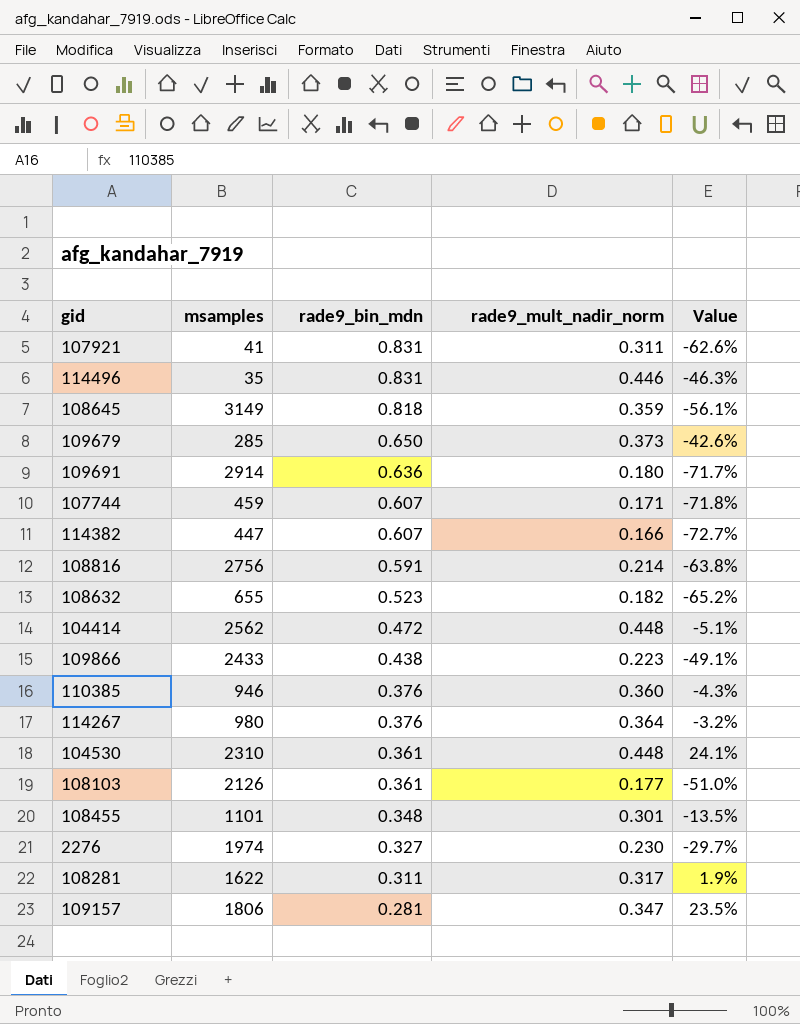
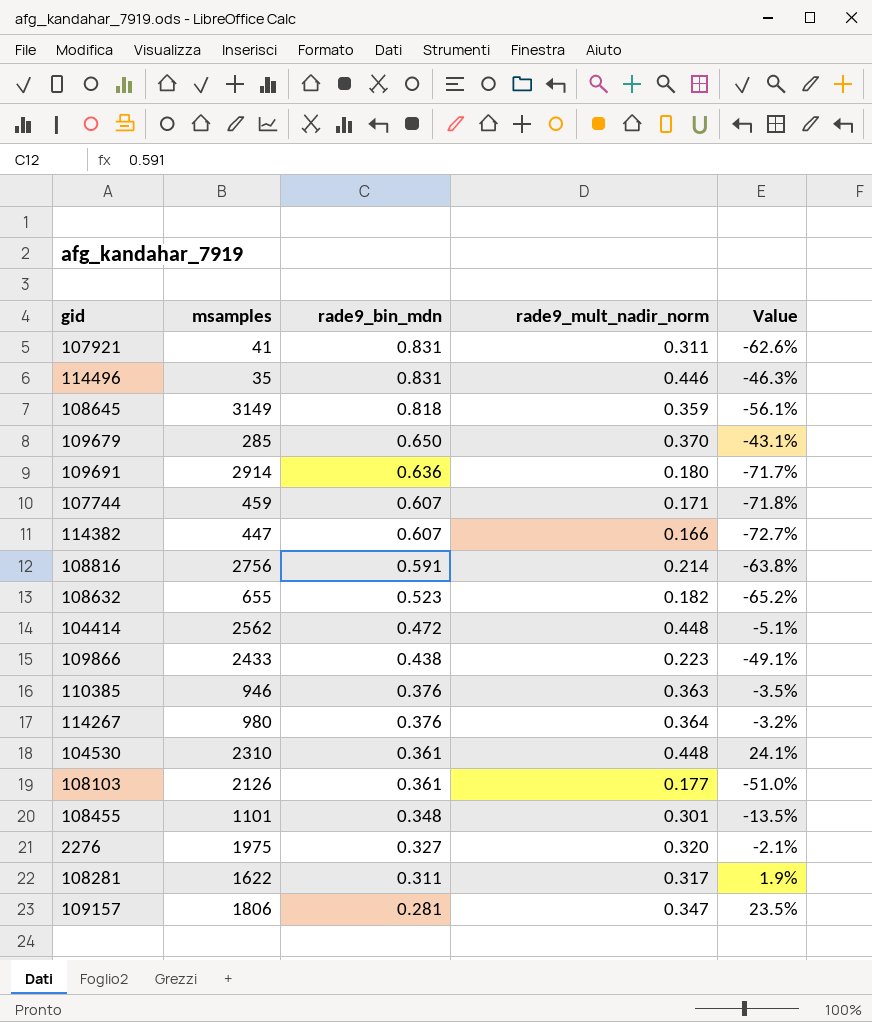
109679 | rade9_mult_nadir_norm: 0.373 -> 0.370
109679 | Value: -42.6% -> -43.1%
110385 | rade9_mult_nadir_norm: 0.360 -> 0.363
110385 | Value: -4.3% -> -3.5%
2276 | msamples: 1974 -> 1975
2276 | rade9_mult_nadir_norm: 0.230 -> 0.320
2276 | Value: -29.7% -> -2.1%

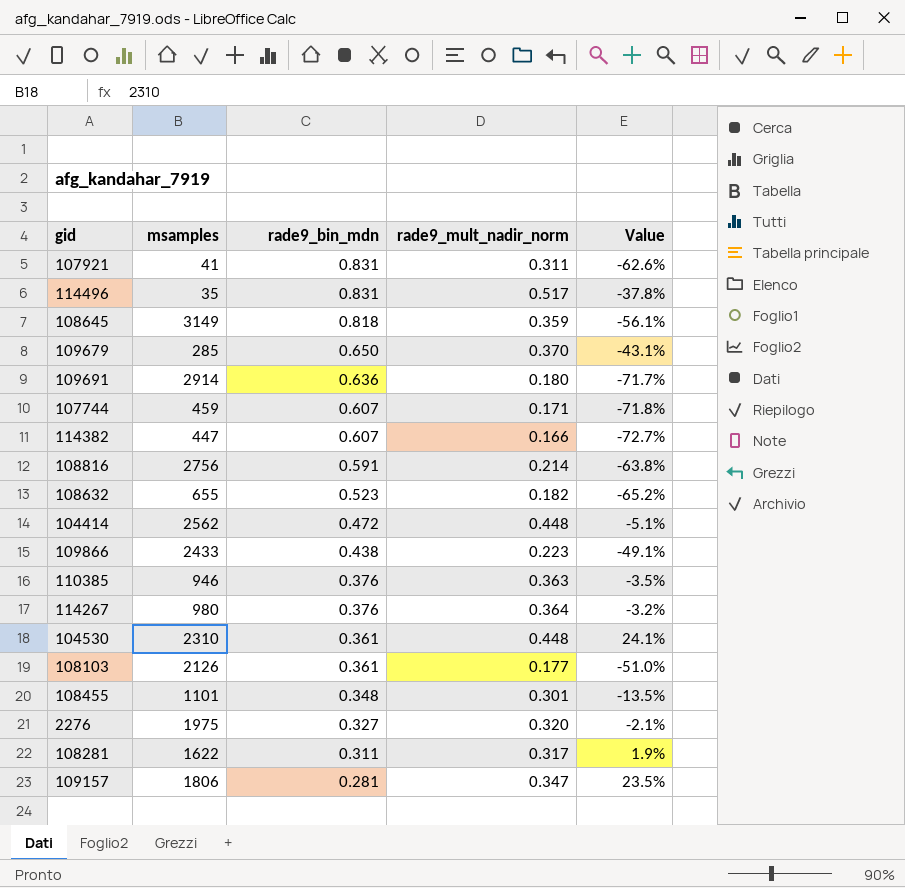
114496 | rade9_mult_nadir_norm: 0.446 -> 0.517
114496 | Value: -46.3% -> -37.8%

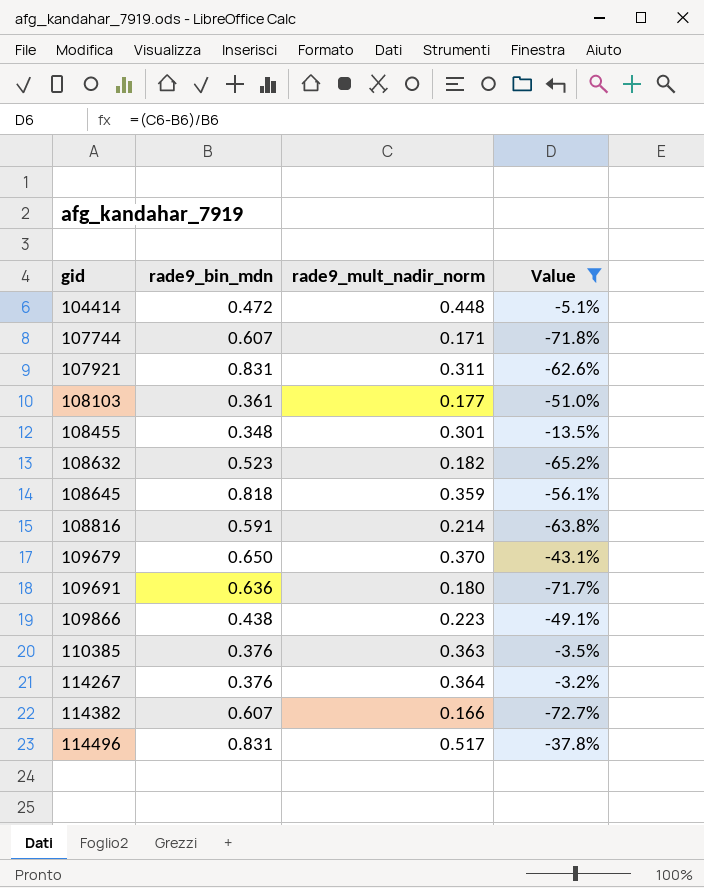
filter: none -> Value <= -3.2%
row order: rade9_bin_mdn descending -> gid ascending
column msamples | position: 2 -> none

